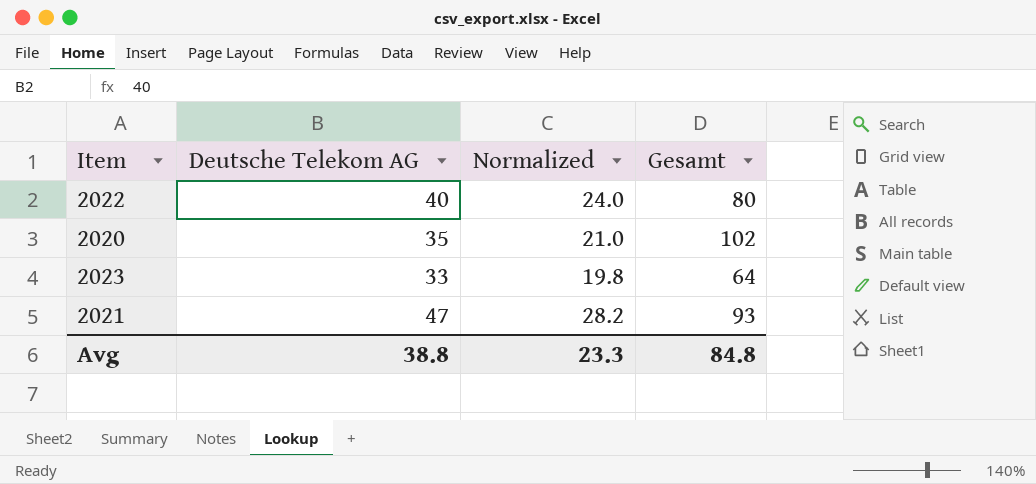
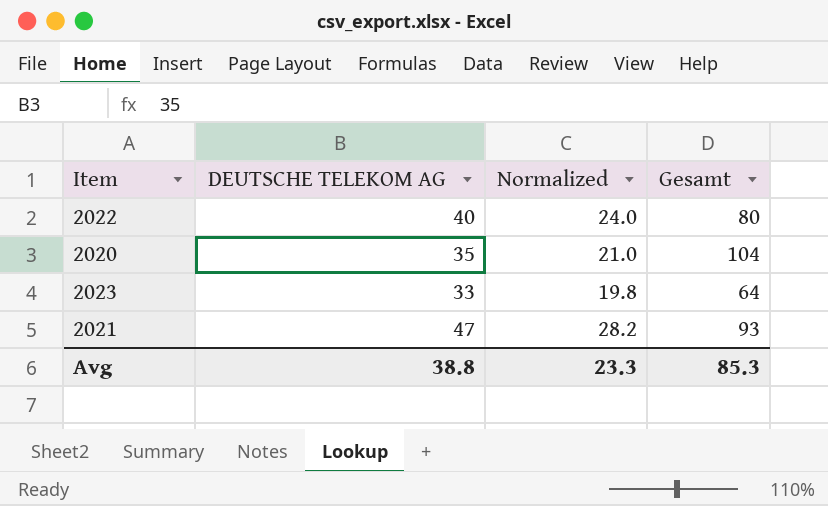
column name: Deutsche Telekom AG -> DEUTSCHE TELEKOM AG
2020 | Gesamt: 102 -> 104
Avg | Gesamt: 84.8 -> 85.3

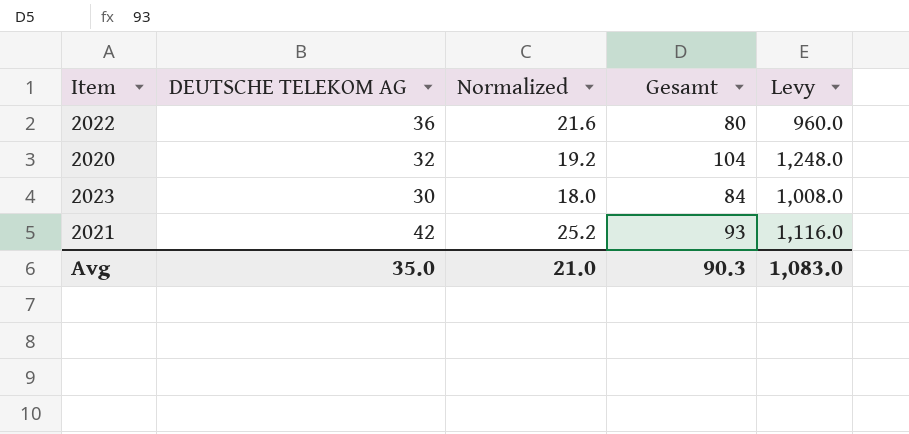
column Levy | formula: none -> [Gesamt] * 12
2022 | DEUTSCHE TELEKOM AG: 40 -> 36
2022 | Normalized: 24.0 -> 21.6
2020 | DEUTSCHE TELEKOM AG: 35 -> 32
2020 | Normalized: 21.0 -> 19.2
2023 | DEUTSCHE TELEKOM AG: 33 -> 30
2023 | Normalized: 19.8 -> 18.0
2023 | Gesamt: 64 -> 84
2021 | DEUTSCHE TELEKOM AG: 47 -> 42
2021 | Normalized: 28.2 -> 25.2
Avg | DEUTSCHE TELEKOM AG: 38.8 -> 35.0
Avg | Normalized: 23.3 -> 21.0
Avg | Gesamt: 85.3 -> 90.3

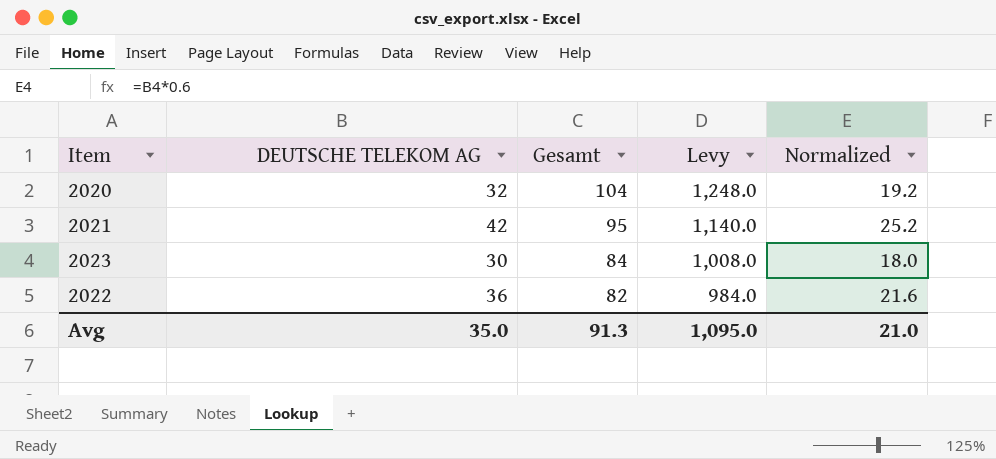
row order: none -> Gesamt descending
column Normalized | position: 3 -> 5
2021 | Gesamt: 93 -> 95
2021 | Levy: 1,116.0 -> 1,140.0
2022 | Gesamt: 80 -> 82
2022 | Levy: 960.0 -> 984.0
Avg | Gesamt: 90.3 -> 91.3
Avg | Levy: 1,083.0 -> 1,095.0

